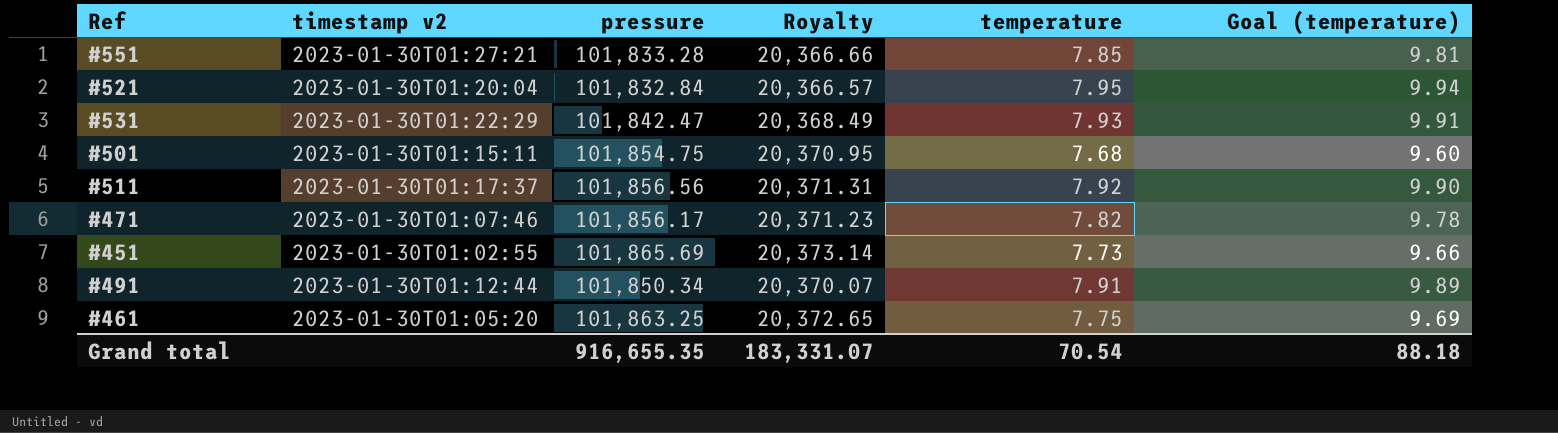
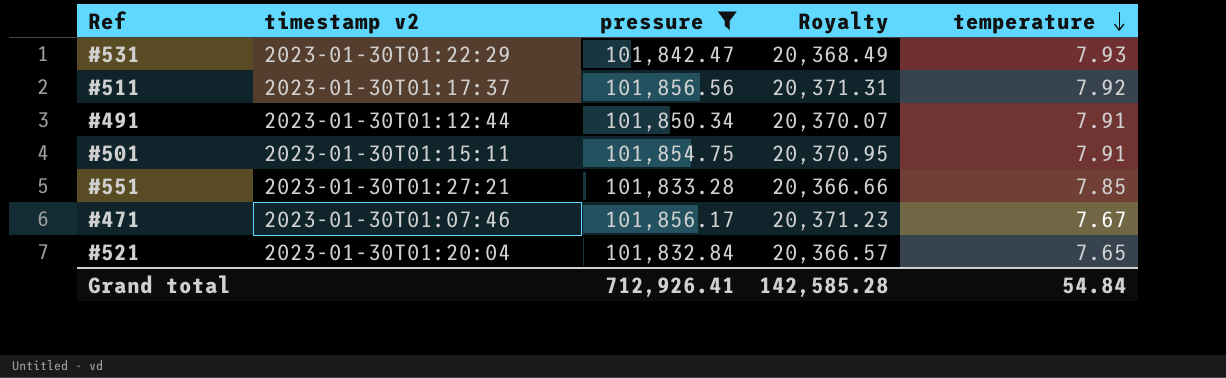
filter: none -> pressure <= 101,856.56
row order: none -> temperature descending
column Goal (temperature) | formula: [temperature] * 1.25 -> none
#501 | temperature: 7.68 -> 7.91
#471 | temperature: 7.82 -> 7.67
#521 | temperature: 7.95 -> 7.65
Grand total | pressure: 916,655.35 -> 712,926.41
Grand total | Royalty: 183,331.07 -> 142,585.28
Grand total | temperature: 70.54 -> 54.84

